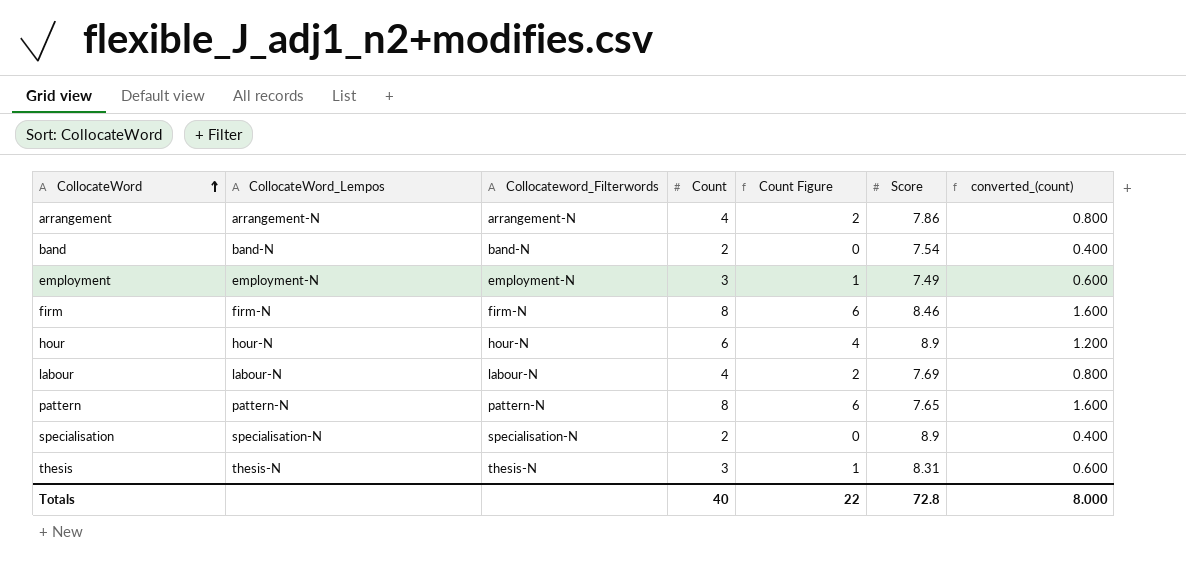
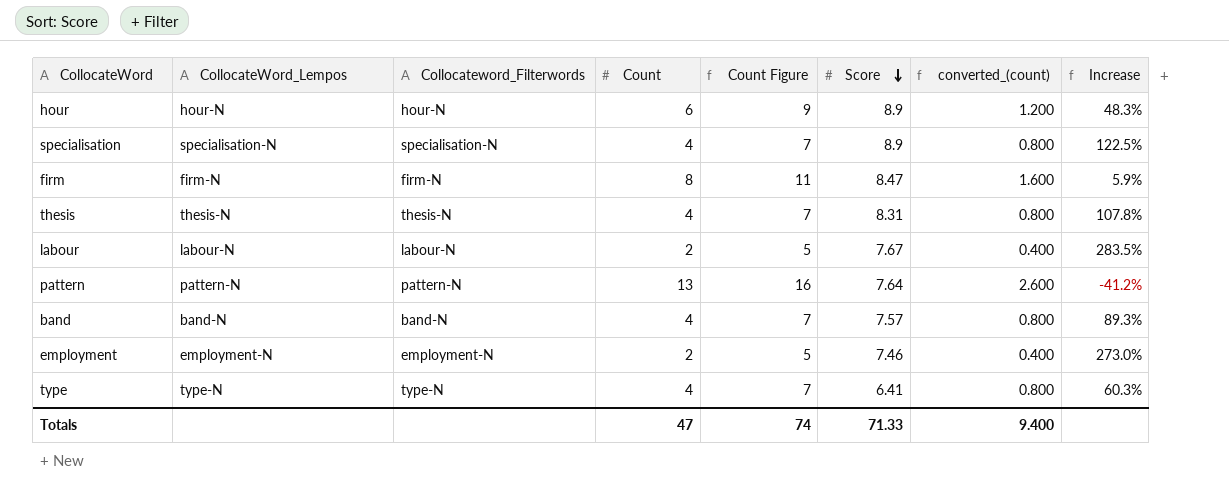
row order: CollocateWord ascending -> Score descending
column Count Figure | formula: [Count] - 2 -> [Count] + 3
column Increase | formula: none -> ([Score] - [Count]) / [Count]
row arrangement: arrangement-N | arrangement-N | 4 | 2 | 7.86 | 0.800 -> none
specialisation | Count: 2 -> 4
specialisation | converted_(count): 0.400 -> 0.800
firm | Score: 8.46 -> 8.47
thesis | Count: 3 -> 4
thesis | converted_(count): 0.600 -> 0.800
labour | Count: 4 -> 2
labour | Score: 7.69 -> 7.67
labour | converted_(count): 0.800 -> 0.400
pattern | Count: 8 -> 13
pattern | Score: 7.65 -> 7.64
pattern | converted_(count): 1.600 -> 2.600
band | Count: 2 -> 4
band | Score: 7.54 -> 7.57
band | converted_(count): 0.400 -> 0.800
employment | Count: 3 -> 2
employment | Score: 7.49 -> 7.46
employment | converted_(count): 0.600 -> 0.400
row type: none -> type-N | type-N | 4 | 7 | 6.41 | 0.800 | 60.3%
Totals | Count: 40 -> 47
Totals | Count Figure: 22 -> 74
Totals | Score: 72.8 -> 71.33
Totals | converted_(count): 8.000 -> 9.400

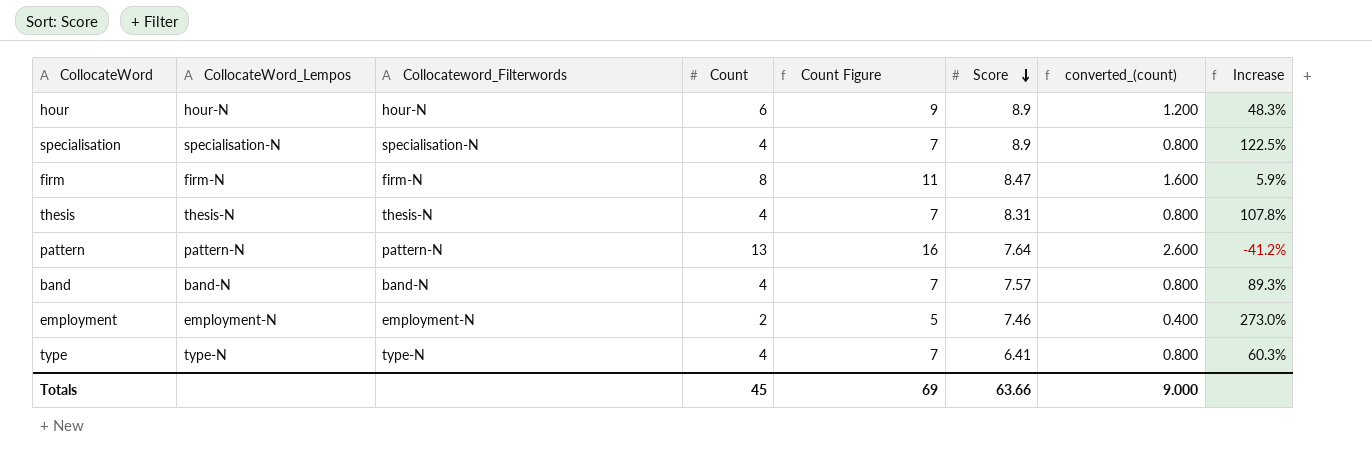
row labour: labour-N | labour-N | 2 | 5 | 7.67 | 0.400 | 283.5% -> none
Totals | Count: 47 -> 45
Totals | Count Figure: 74 -> 69
Totals | Score: 71.33 -> 63.66
Totals | converted_(count): 9.400 -> 9.000

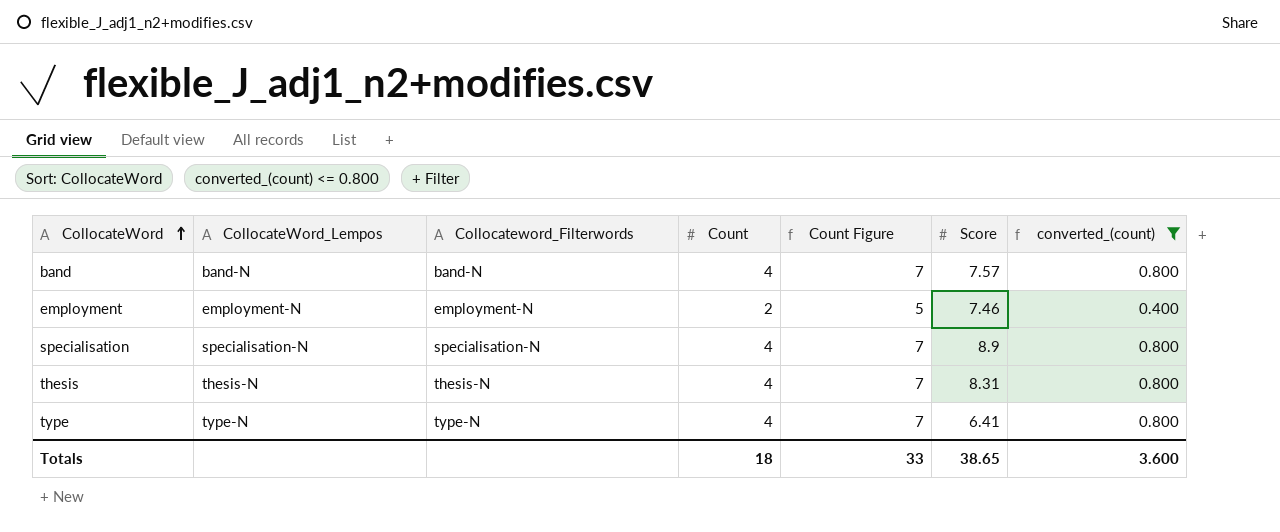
filter: none -> converted_(count) <= 0.800
row order: Score descending -> CollocateWord ascending
column Increase | formula: ([Score] - [Count]) / [Count] -> none
Totals | Count: 45 -> 18
Totals | Count Figure: 69 -> 33
Totals | Score: 63.66 -> 38.65
Totals | converted_(count): 9.000 -> 3.600

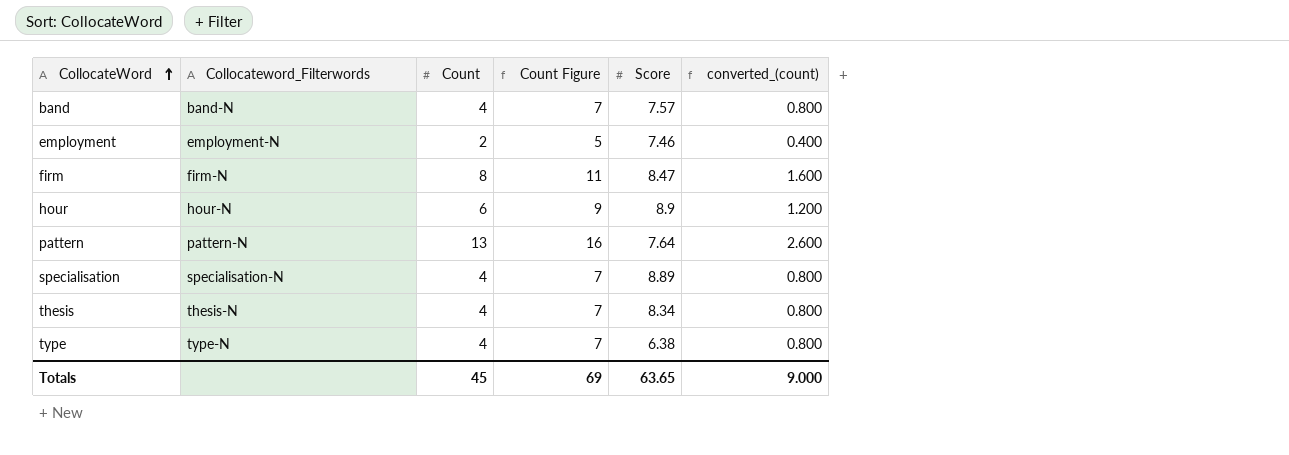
filter: converted_(count) <= 0.800 -> none
column CollocateWord_Lempos | position: 2 -> none
specialisation | Score: 8.9 -> 8.89
thesis | Score: 8.31 -> 8.34
type | Score: 6.41 -> 6.38
Totals | Count: 18 -> 45
Totals | Count Figure: 33 -> 69
Totals | Score: 38.65 -> 63.65
Totals | converted_(count): 3.600 -> 9.000

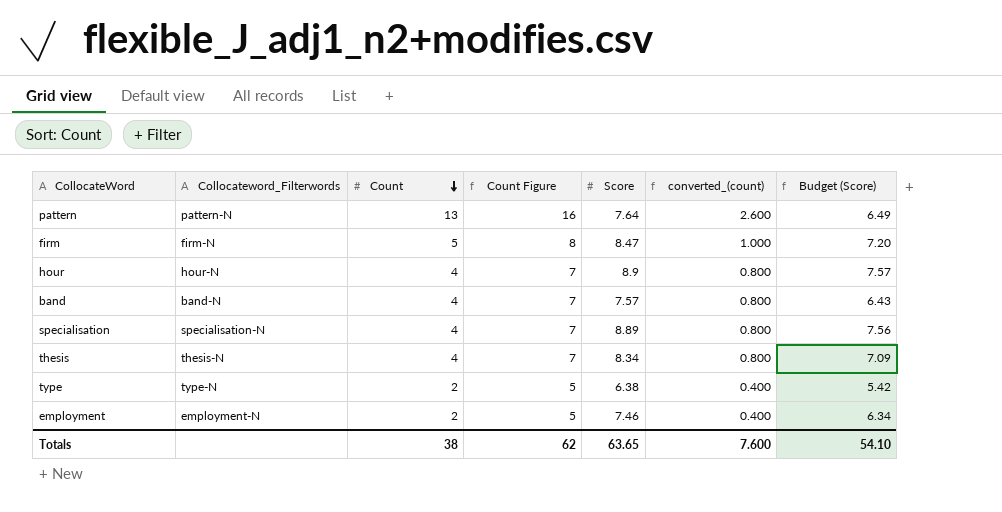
row order: CollocateWord ascending -> Count descending
column Budget (Score) | formula: none -> [Score] * 0.85
firm | Count: 8 -> 5
firm | Count Figure: 11 -> 8
firm | converted_(count): 1.600 -> 1.000
hour | Count: 6 -> 4
hour | Count Figure: 9 -> 7
hour | converted_(count): 1.200 -> 0.800
type | Count: 4 -> 2
type | Count Figure: 7 -> 5
type | converted_(count): 0.800 -> 0.400
Totals | Count: 45 -> 38
Totals | Count Figure: 69 -> 62
Totals | converted_(count): 9.000 -> 7.600

